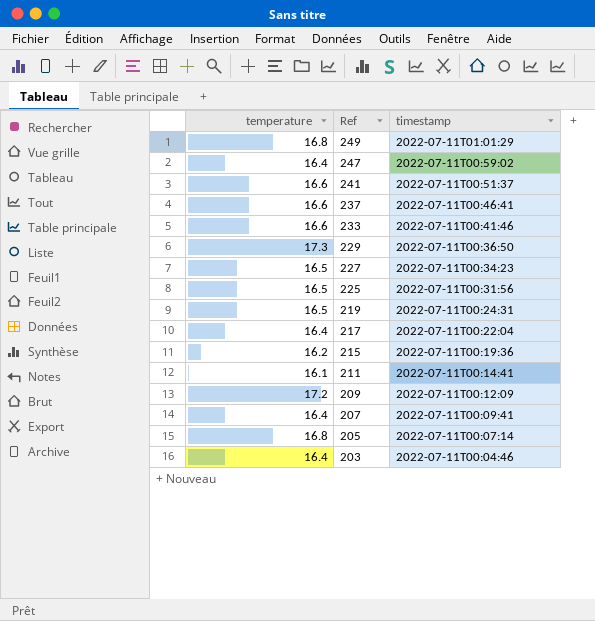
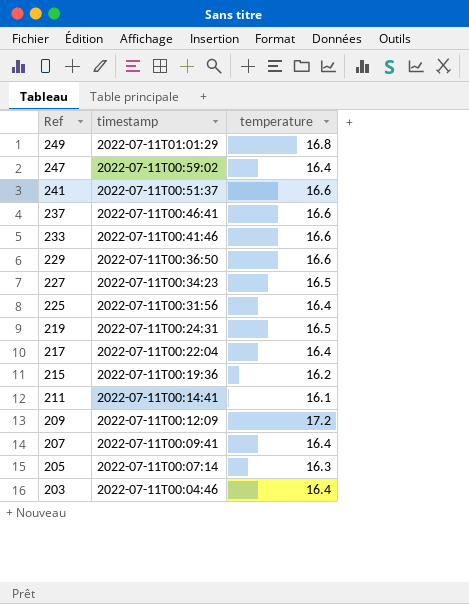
column temperature | position: 1 -> 3
229 | temperature: 17.3 -> 16.6
225 | temperature: 16.5 -> 16.4
205 | temperature: 16.8 -> 16.3

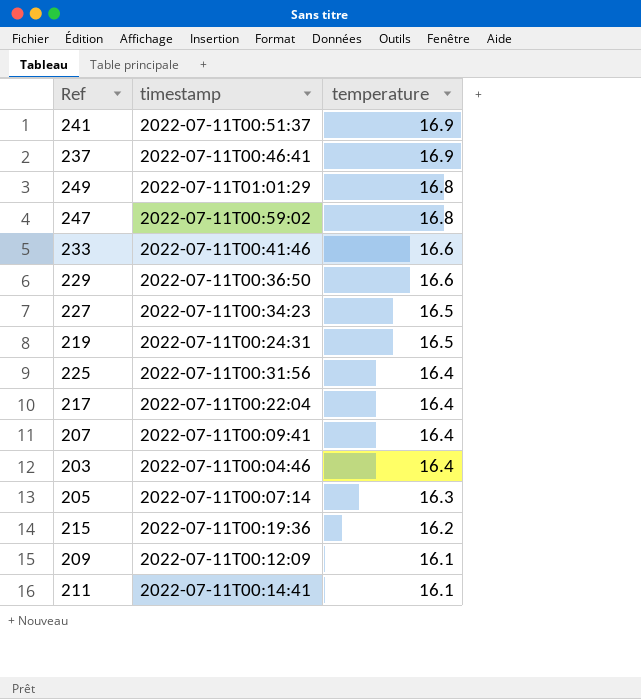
row order: Ref descending -> temperature descending
241 | temperature: 16.6 -> 16.9
237 | temperature: 16.6 -> 16.9
247 | temperature: 16.4 -> 16.8
209 | temperature: 17.2 -> 16.1

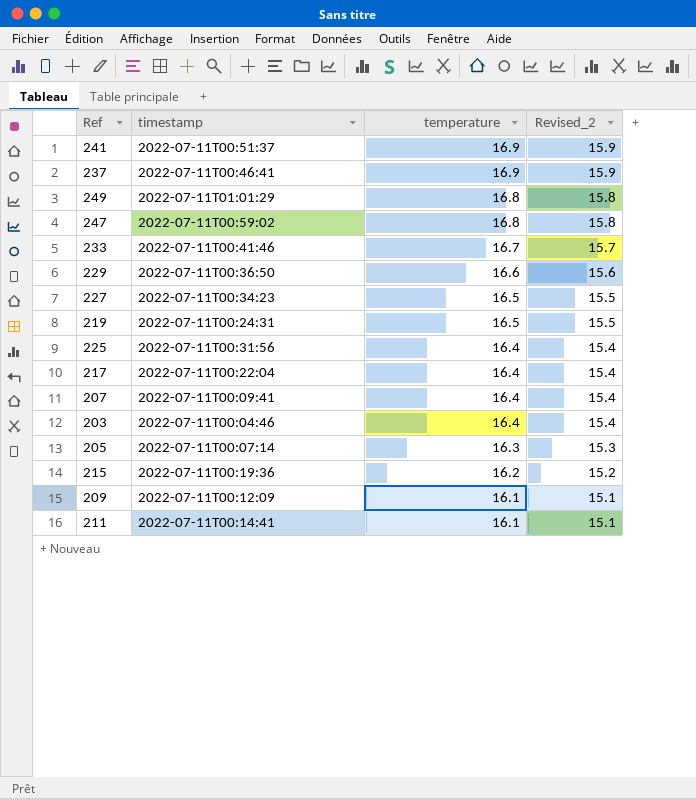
column Revised_2 | formula: none -> [temperature] - 1
233 | temperature: 16.6 -> 16.7

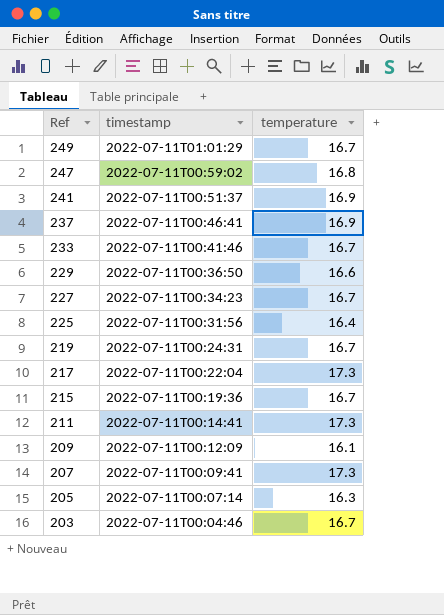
row order: temperature descending -> Ref descending
column Revised_2 | formula: [temperature] - 1 -> none
249 | temperature: 16.8 -> 16.7
227 | temperature: 16.5 -> 16.7
219 | temperature: 16.5 -> 16.7
217 | temperature: 16.4 -> 17.3
215 | temperature: 16.2 -> 16.7
211 | temperature: 16.1 -> 17.3
207 | temperature: 16.4 -> 17.3
203 | temperature: 16.4 -> 16.7

